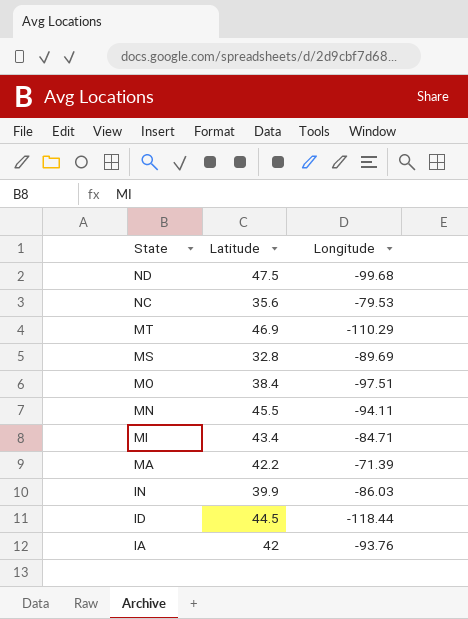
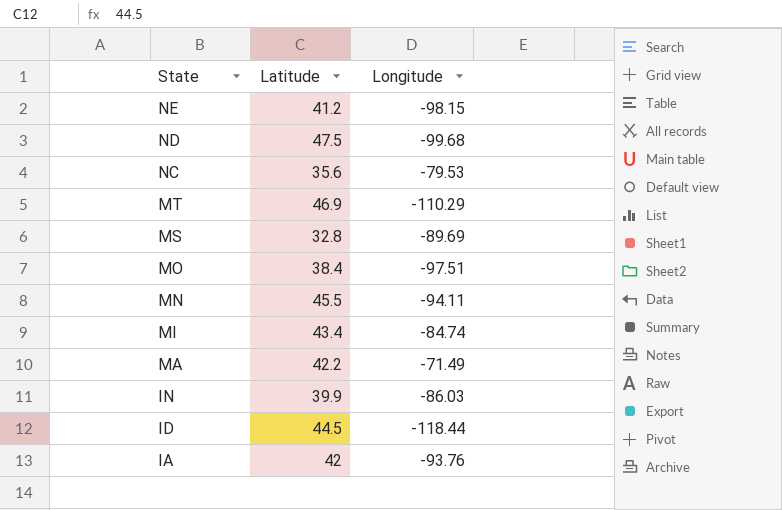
row NE: none -> 41.2 | -98.15
MI | Longitude: -84.71 -> -84.74
MA | Longitude: -71.39 -> -71.49

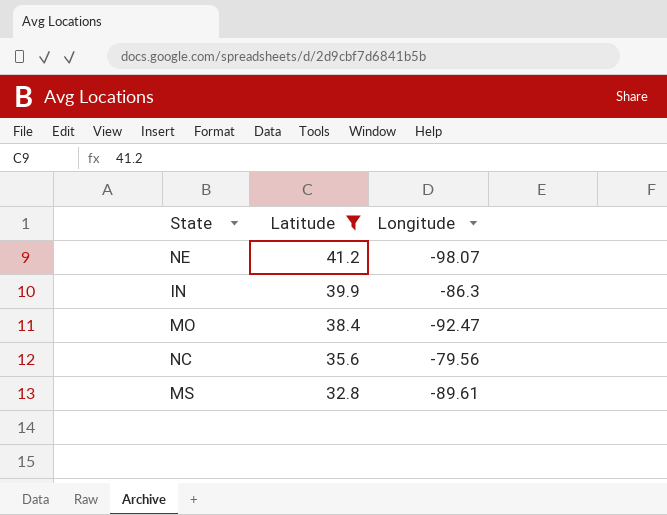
filter: none -> Latitude <= 41.2
row order: State descending -> Latitude descending
NE | Longitude: -98.15 -> -98.07
IN | Longitude: -86.03 -> -86.3
MO | Longitude: -97.51 -> -92.47
NC | Longitude: -79.53 -> -79.56
MS | Longitude: -89.69 -> -89.61

